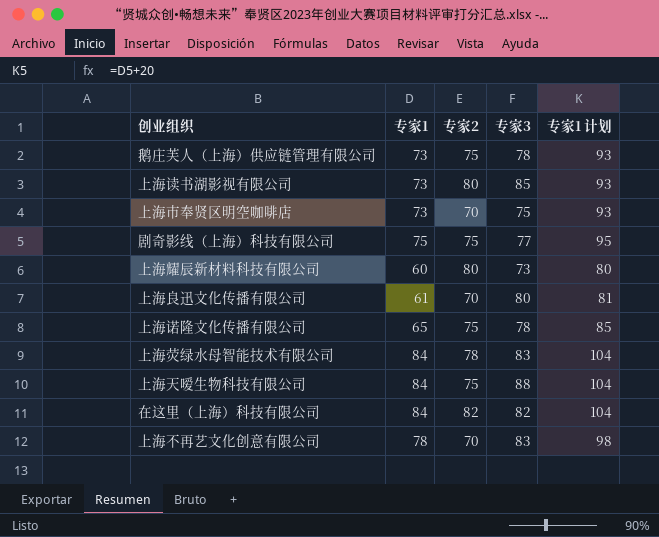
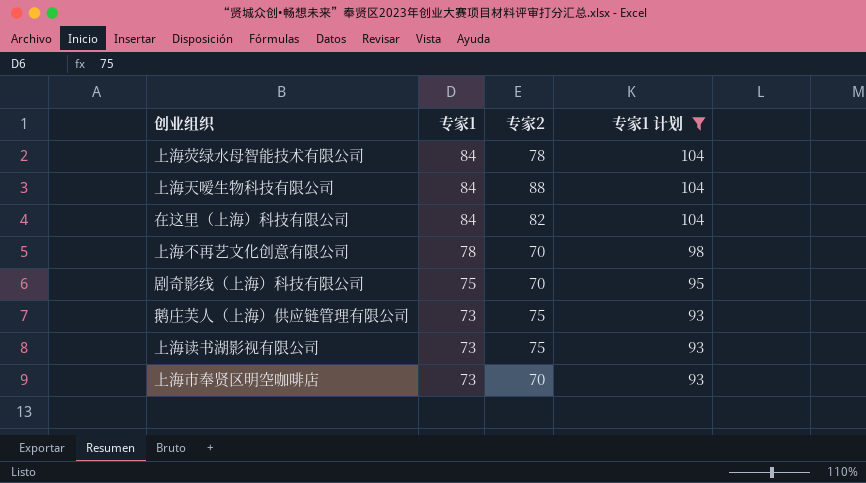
filter: none -> 专家1 计划 >= 93
row order: none -> 专家1 descending
column 专家3 | position: 4 -> none
上海天嗳生物科技有限公司 | 专家2: 75 -> 88
剧奇影线（上海）科技有限公司 | 专家2: 75 -> 70
上海读书湖影视有限公司 | 专家2: 80 -> 75

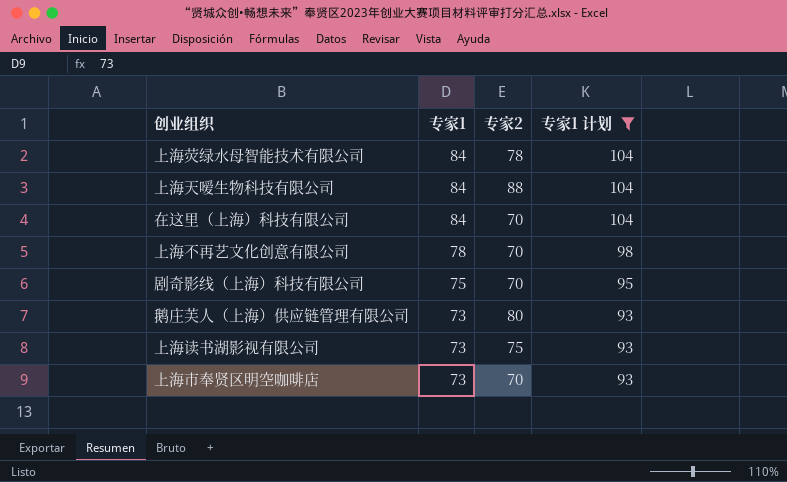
在这里（上海）科技有限公司 | 专家2: 82 -> 70
鹅庄芙人（上海）供应链管理有限公司 | 专家2: 75 -> 80

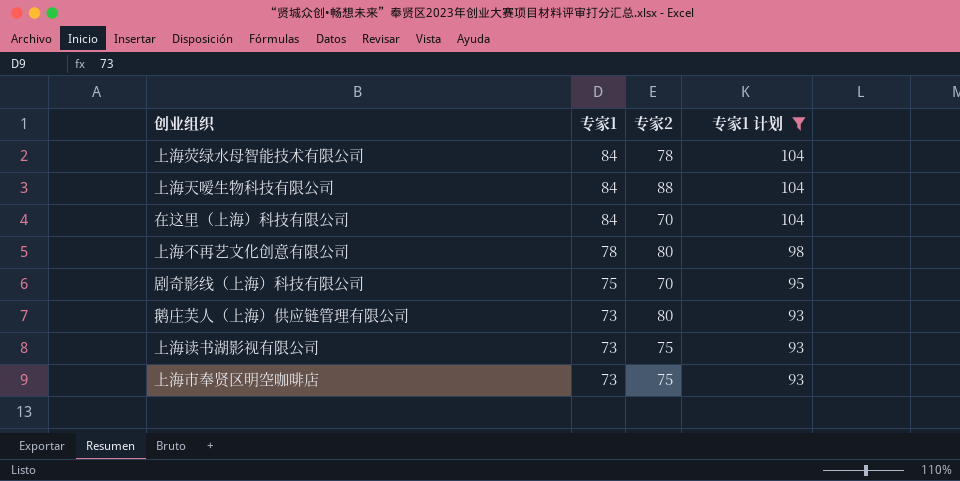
上海不再艺文化创意有限公司 | 专家2: 70 -> 80
上海市奉贤区明空咖啡店 | 专家2: 70 -> 75

